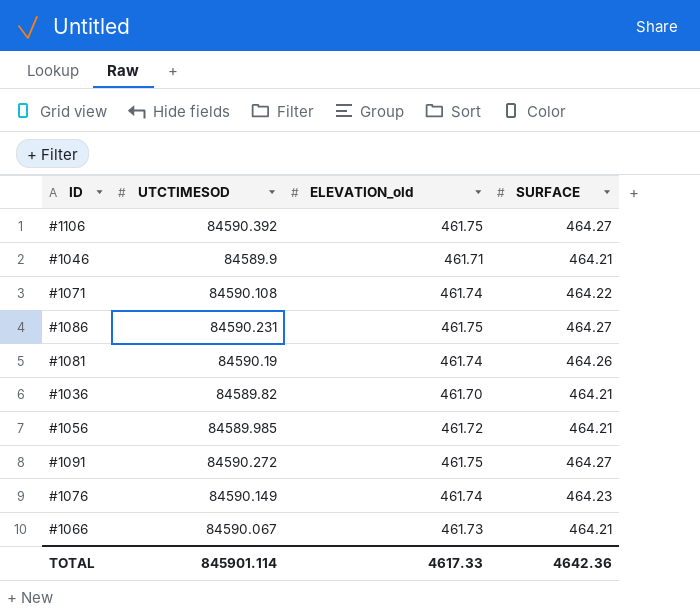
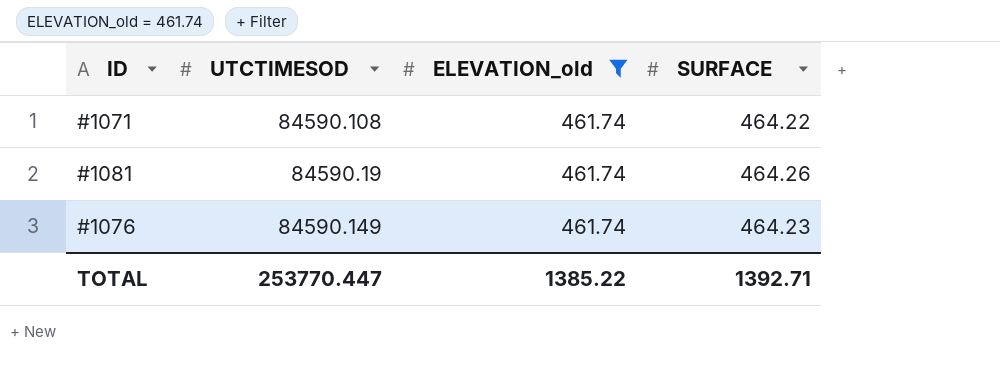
filter: none -> ELEVATION_old = 461.74
TOTAL | UTCTIMESOD: 845901.114 -> 253770.447
TOTAL | ELEVATION_old: 4617.33 -> 1385.22
TOTAL | SURFACE: 4642.36 -> 1392.71

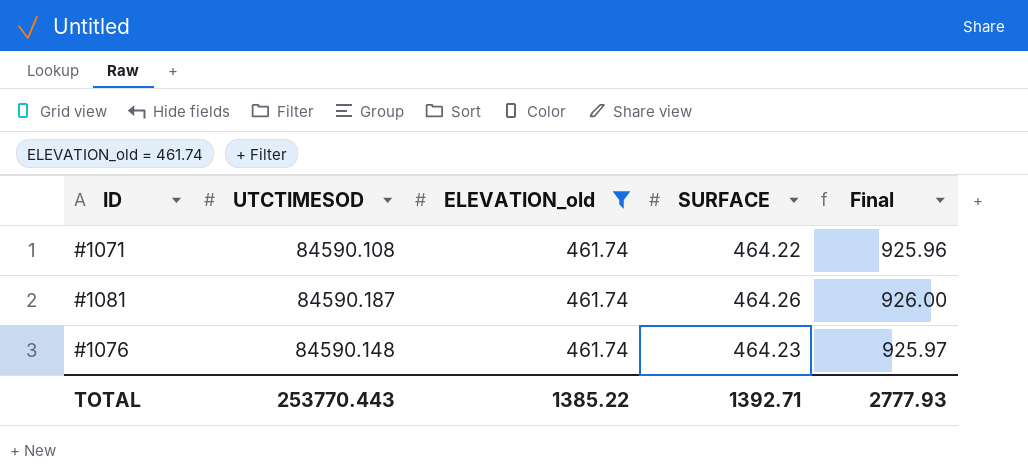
column Final | formula: none -> [ELEVATION_old] + [SURFACE]
#1081 | UTCTIMESOD: 84590.19 -> 84590.187
#1076 | UTCTIMESOD: 84590.149 -> 84590.148
TOTAL | UTCTIMESOD: 253770.447 -> 253770.443

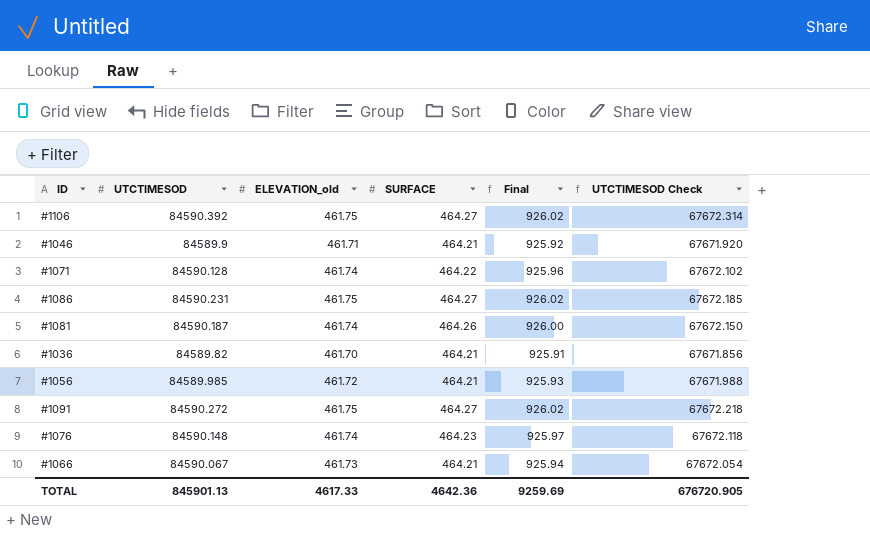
filter: ELEVATION_old = 461.74 -> none
column UTCTIMESOD Check | formula: none -> [UTCTIMESOD] * 0.8
#1071 | UTCTIMESOD: 84590.108 -> 84590.128
TOTAL | UTCTIMESOD: 253770.443 -> 845901.13
TOTAL | ELEVATION_old: 1385.22 -> 4617.33
TOTAL | SURFACE: 1392.71 -> 4642.36
TOTAL | Final: 2777.93 -> 9259.69

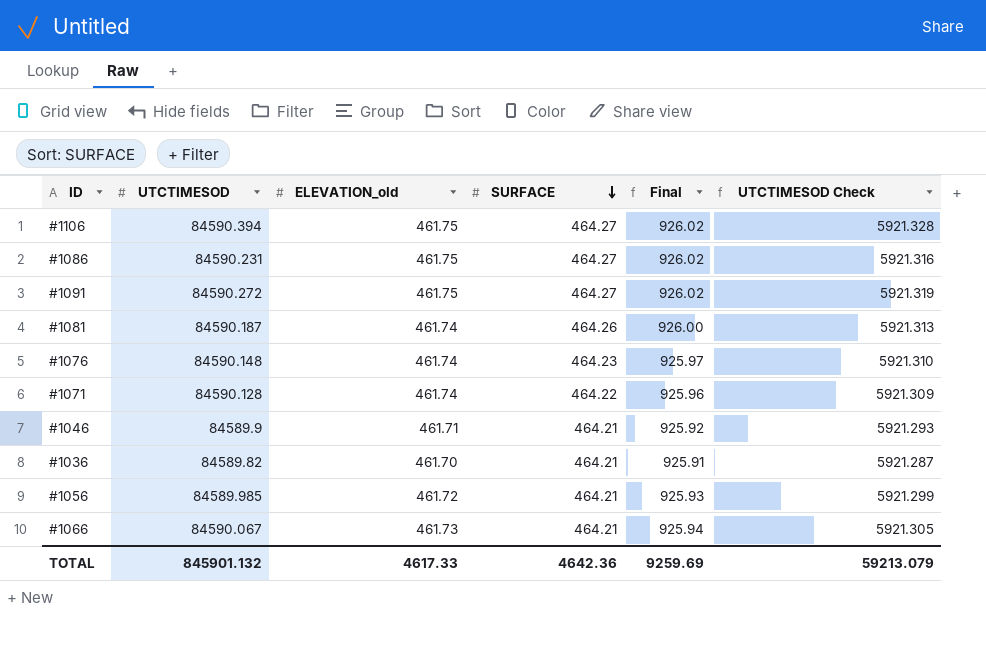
row order: none -> SURFACE descending
column UTCTIMESOD Check | formula: [UTCTIMESOD] * 0.8 -> [UTCTIMESOD] * 0.07
#1106 | UTCTIMESOD: 84590.392 -> 84590.394
TOTAL | UTCTIMESOD: 845901.13 -> 845901.132
TOTAL | UTCTIMESOD Check: 676720.905 -> 59213.079

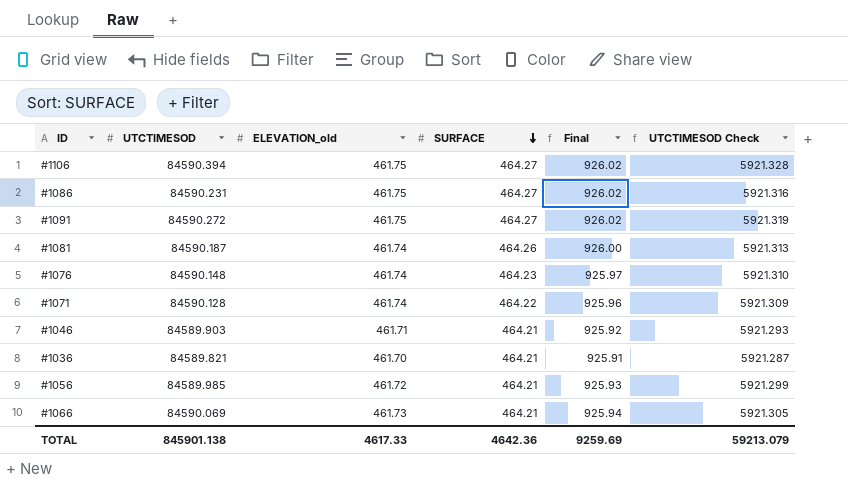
#1046 | UTCTIMESOD: 84589.9 -> 84589.903
#1036 | UTCTIMESOD: 84589.82 -> 84589.821
#1066 | UTCTIMESOD: 84590.067 -> 84590.069
TOTAL | UTCTIMESOD: 845901.132 -> 845901.138

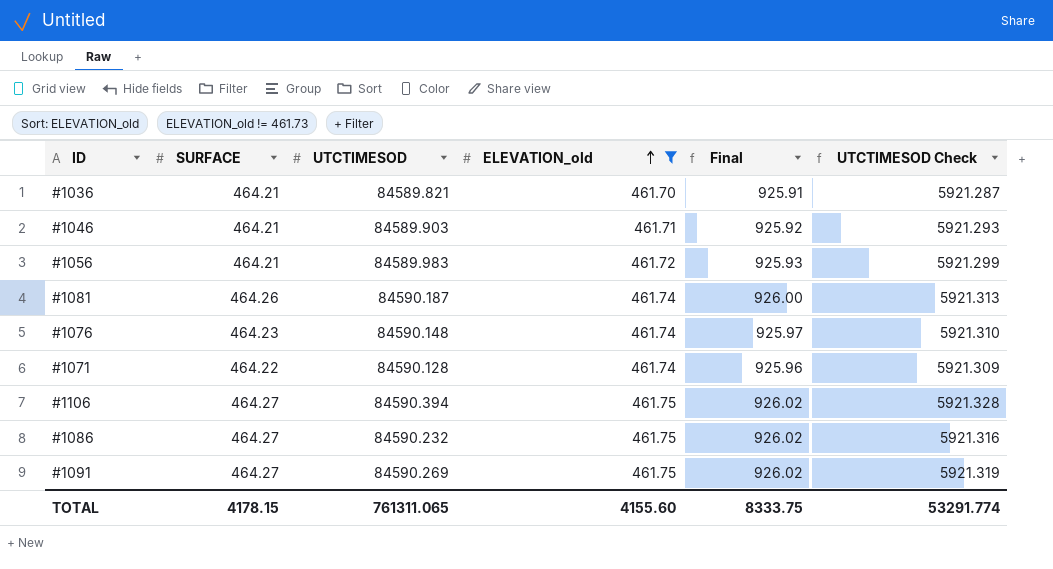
filter: none -> ELEVATION_old != 461.73
row order: SURFACE descending -> ELEVATION_old ascending
column SURFACE | position: 4 -> 2
#1056 | UTCTIMESOD: 84589.985 -> 84589.983
#1086 | UTCTIMESOD: 84590.231 -> 84590.232
#1091 | UTCTIMESOD: 84590.272 -> 84590.269
TOTAL | SURFACE: 4642.36 -> 4178.15
TOTAL | UTCTIMESOD: 845901.138 -> 761311.065
TOTAL | ELEVATION_old: 4617.33 -> 4155.60
TOTAL | Final: 9259.69 -> 8333.75
TOTAL | UTCTIMESOD Check: 59213.079 -> 53291.774

